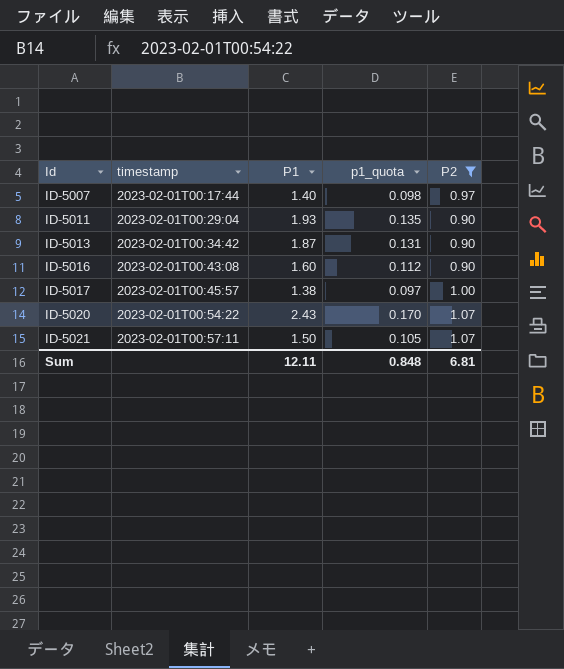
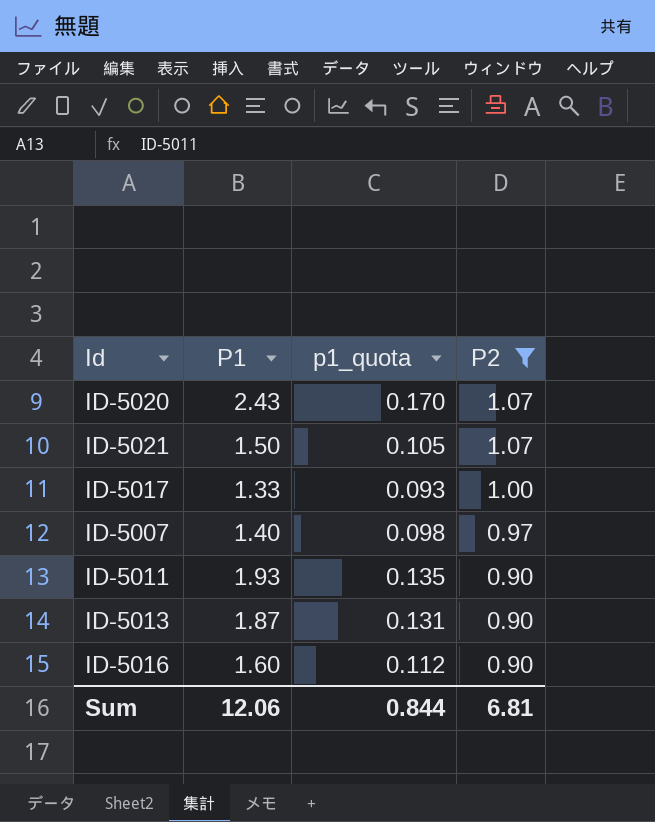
row order: Id ascending -> P2 descending
column timestamp | position: 2 -> none
ID-5017 | P1: 1.38 -> 1.33
ID-5017 | p1_quota: 0.097 -> 0.093
Sum | P1: 12.11 -> 12.06
Sum | p1_quota: 0.848 -> 0.844

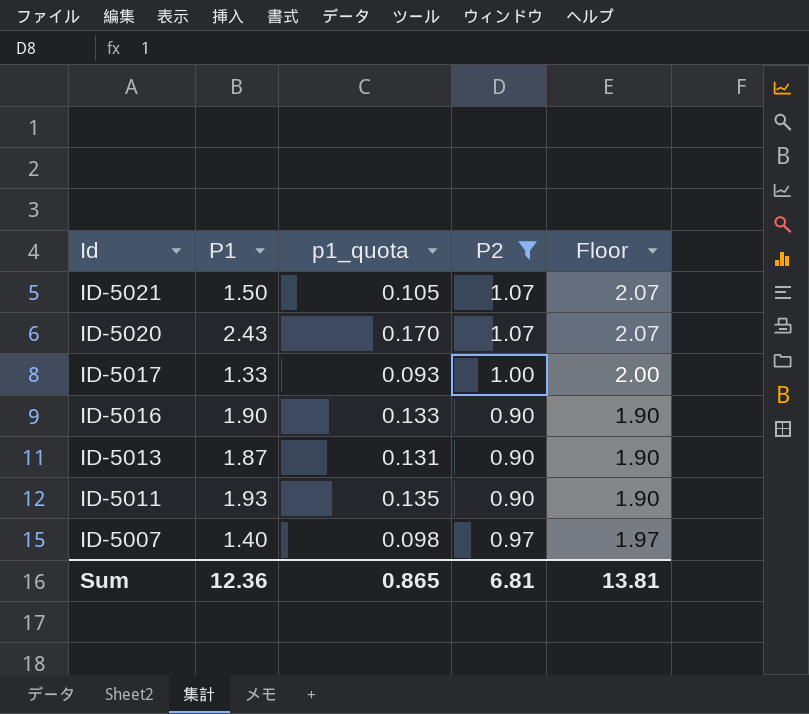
row order: P2 descending -> Id descending
column Floor | formula: none -> [P2] + 1
ID-5016 | P1: 1.60 -> 1.90
ID-5016 | p1_quota: 0.112 -> 0.133
Sum | P1: 12.06 -> 12.36
Sum | p1_quota: 0.844 -> 0.865

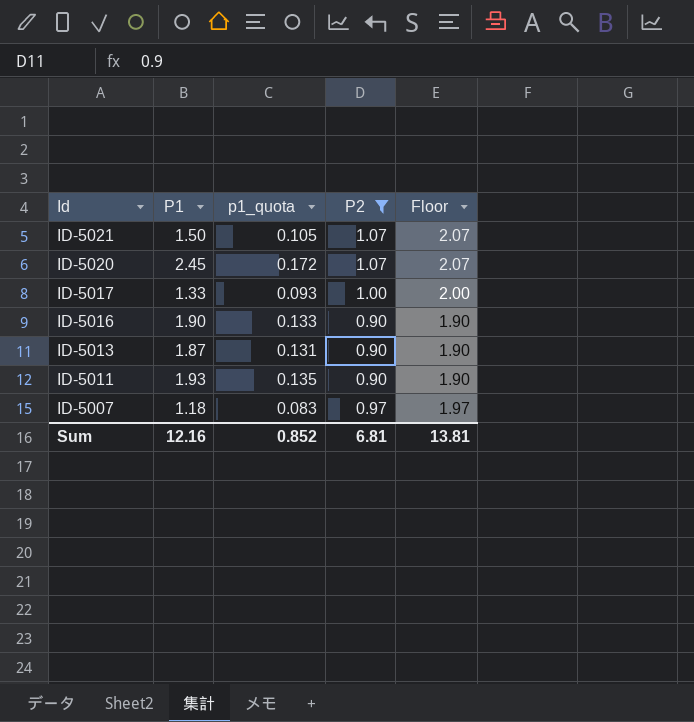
ID-5020 | P1: 2.43 -> 2.45
ID-5020 | p1_quota: 0.170 -> 0.172
ID-5007 | P1: 1.40 -> 1.18
ID-5007 | p1_quota: 0.098 -> 0.083
Sum | P1: 12.36 -> 12.16
Sum | p1_quota: 0.865 -> 0.852

